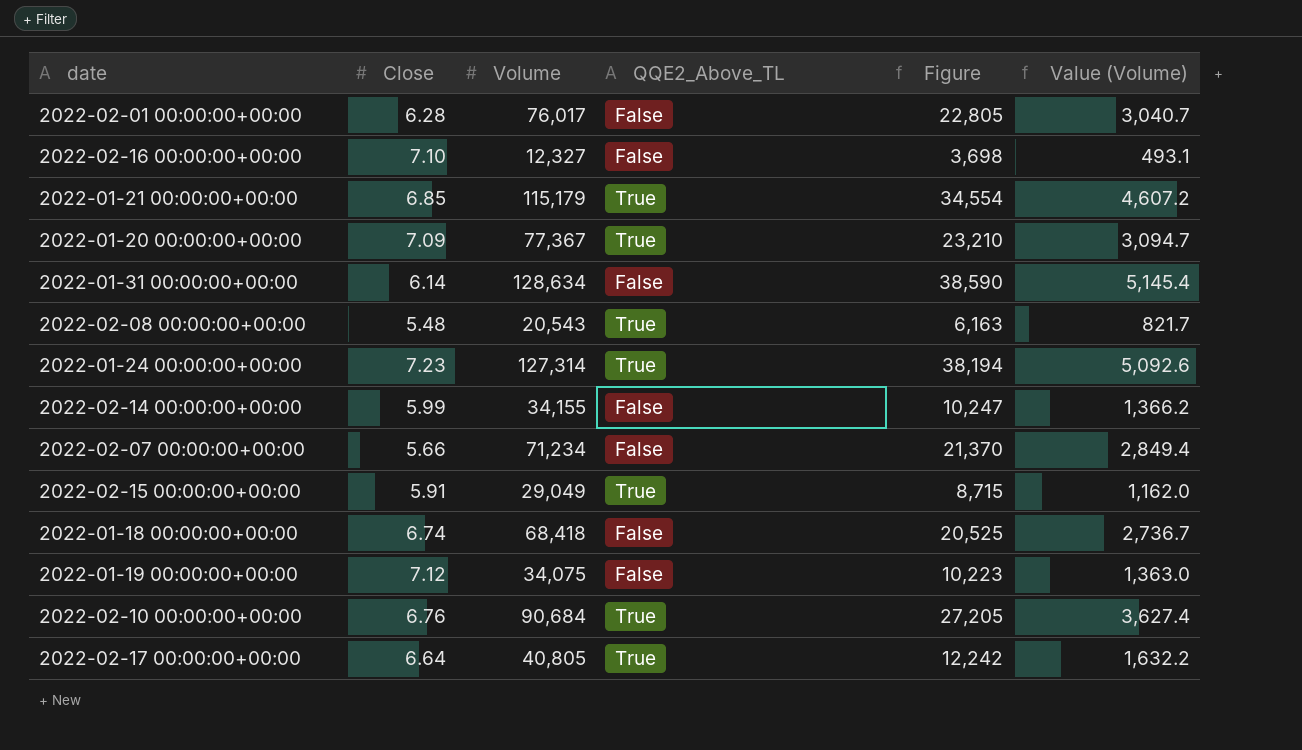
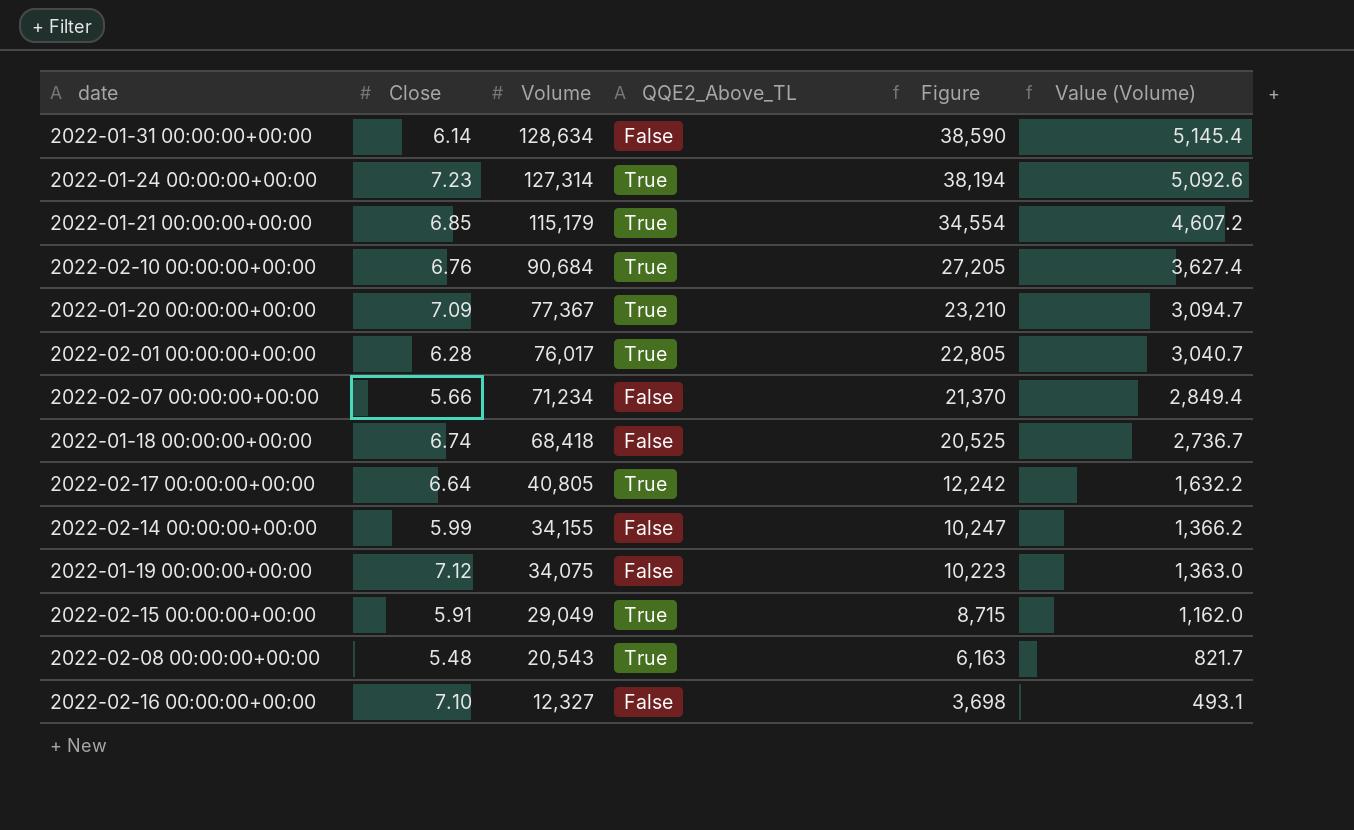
row order: none -> Volume descending
2022-02-01 00:00:00+00:00 | QQE2_Above_TL: False -> True

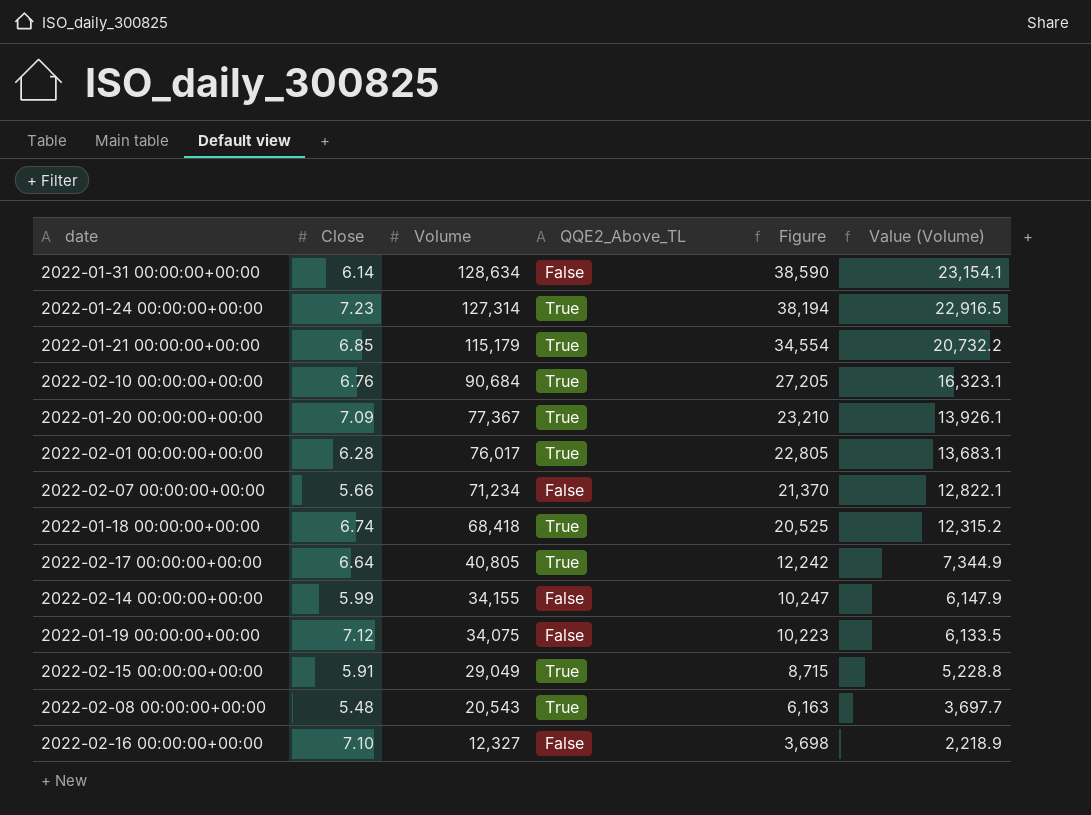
column Value (Volume) | formula: [Volume] * 0.04 -> [Volume] * 0.18
2022-01-18 00:00:00+00:00 | QQE2_Above_TL: False -> True

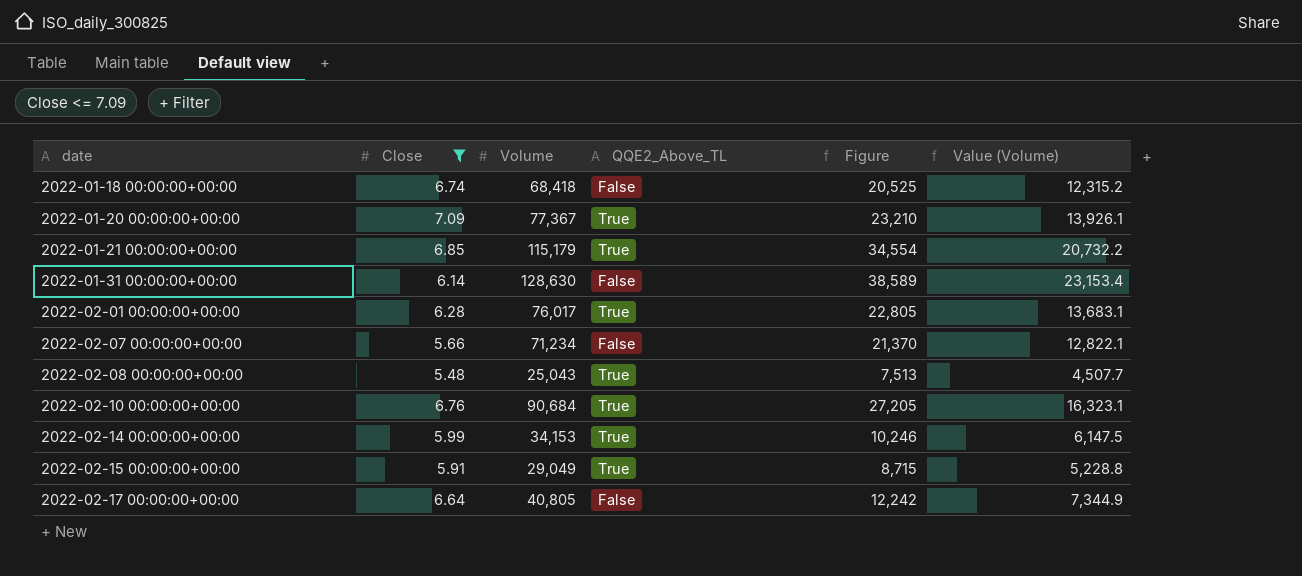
filter: none -> Close <= 7.09
row order: Volume descending -> date ascending
2022-01-18 00:00:00+00:00 | QQE2_Above_TL: True -> False
2022-01-31 00:00:00+00:00 | Volume: 128,634 -> 128,630
2022-01-31 00:00:00+00:00 | Figure: 38,590 -> 38,589
2022-01-31 00:00:00+00:00 | Value (Volume): 23,154.1 -> 23,153.4
2022-02-08 00:00:00+00:00 | Volume: 20,543 -> 25,043
2022-02-08 00:00:00+00:00 | Figure: 6,163 -> 7,513
2022-02-08 00:00:00+00:00 | Value (Volume): 3,697.7 -> 4,507.7
2022-02-14 00:00:00+00:00 | Volume: 34,155 -> 34,153
2022-02-14 00:00:00+00:00 | QQE2_Above_TL: False -> True
2022-02-14 00:00:00+00:00 | Figure: 10,247 -> 10,246
2022-02-14 00:00:00+00:00 | Value (Volume): 6,147.9 -> 6,147.5
2022-02-17 00:00:00+00:00 | QQE2_Above_TL: True -> False

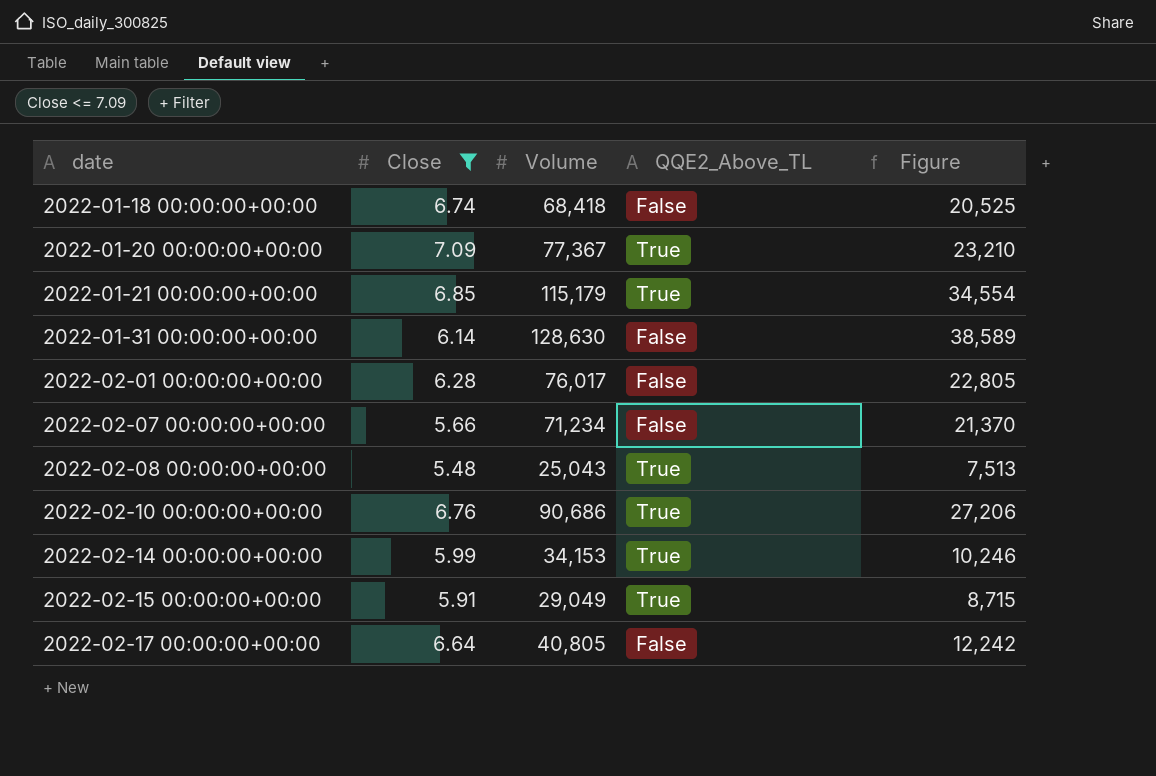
column Value (Volume) | formula: [Volume] * 0.18 -> none
2022-02-01 00:00:00+00:00 | QQE2_Above_TL: True -> False
2022-02-10 00:00:00+00:00 | Volume: 90,684 -> 90,686
2022-02-10 00:00:00+00:00 | Figure: 27,205 -> 27,206

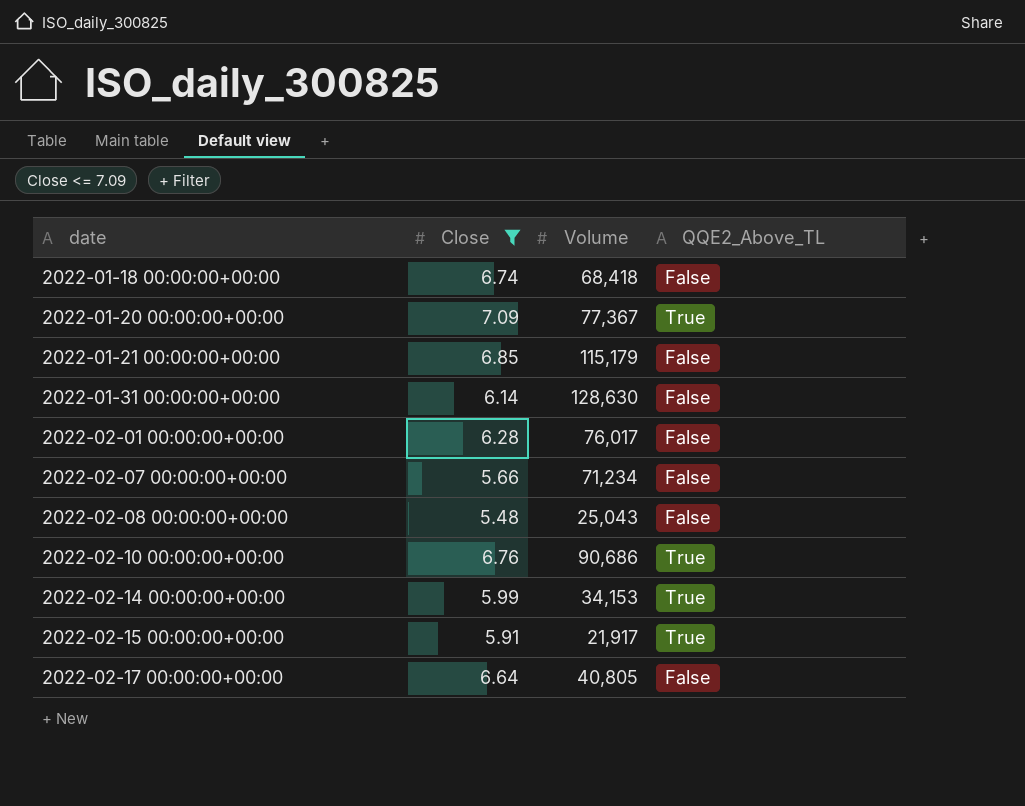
column Figure | formula: [Volume] * 0.3 -> none
2022-01-21 00:00:00+00:00 | QQE2_Above_TL: True -> False
2022-02-08 00:00:00+00:00 | QQE2_Above_TL: True -> False
2022-02-15 00:00:00+00:00 | Volume: 29,049 -> 21,917

